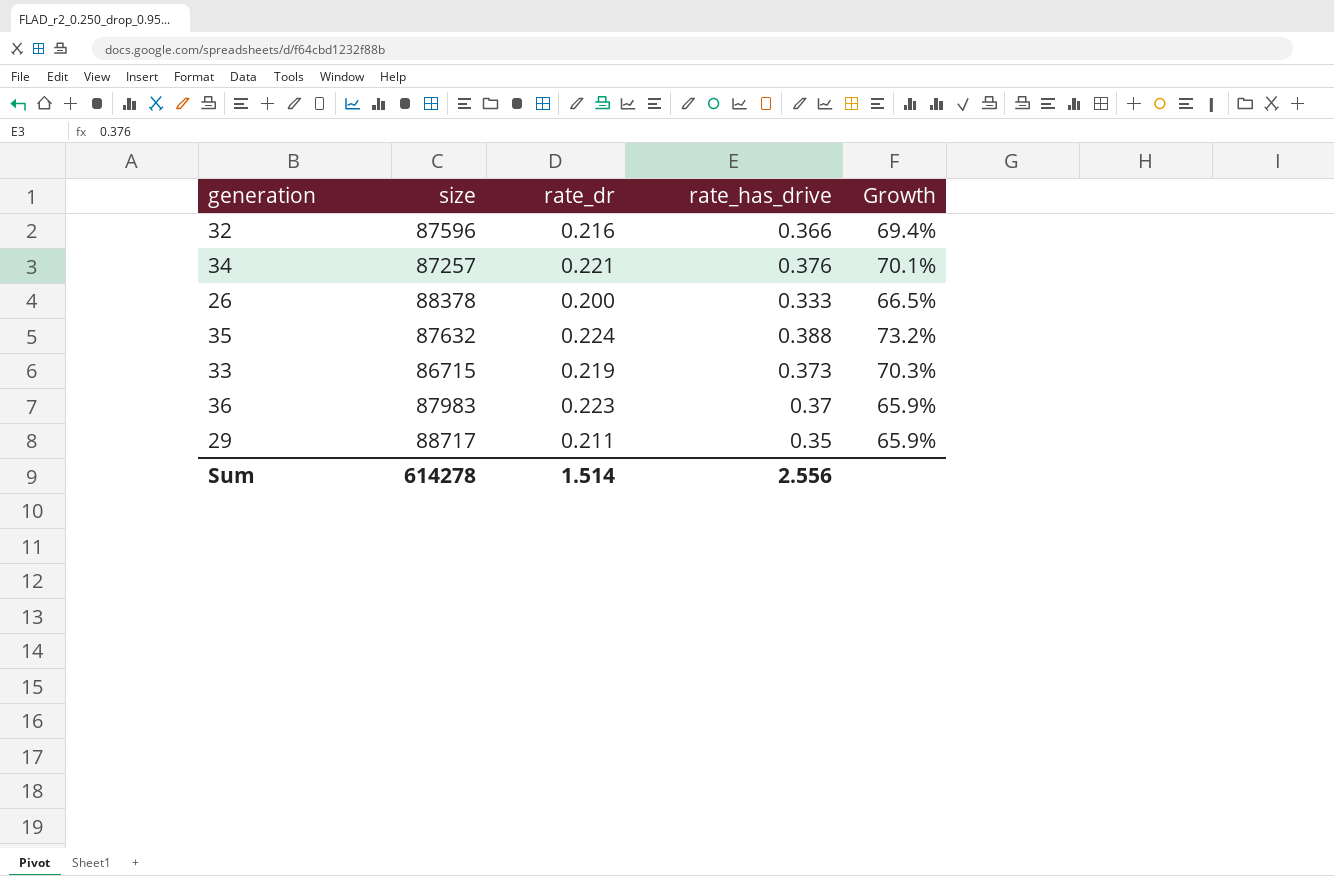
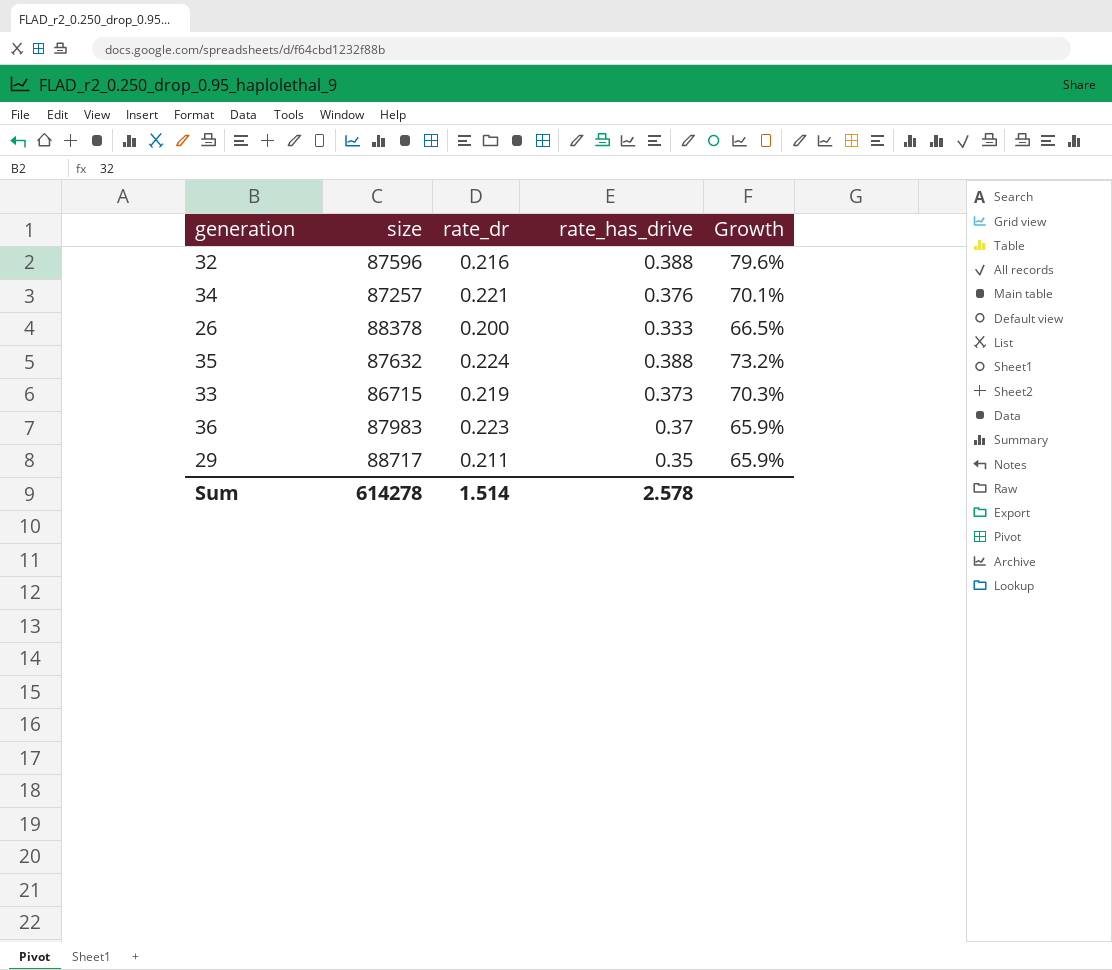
32 | rate_has_drive: 0.366 -> 0.388
32 | Growth: 69.4% -> 79.6%
Sum | rate_has_drive: 2.556 -> 2.578

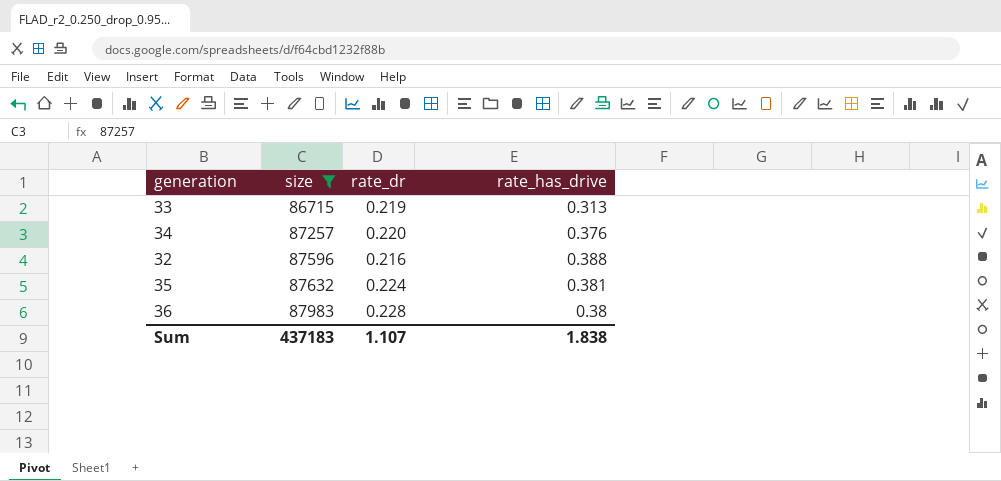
filter: none -> size <= 87983
row order: none -> size ascending
column Growth | formula: ([rate_has_drive] - [rate_dr]) / [rate_dr] -> none
33 | rate_has_drive: 0.373 -> 0.313
34 | rate_dr: 0.221 -> 0.220
35 | rate_has_drive: 0.388 -> 0.381
36 | rate_dr: 0.223 -> 0.228
36 | rate_has_drive: 0.37 -> 0.38
Sum | size: 614278 -> 437183
Sum | rate_dr: 1.514 -> 1.107
Sum | rate_has_drive: 2.578 -> 1.838

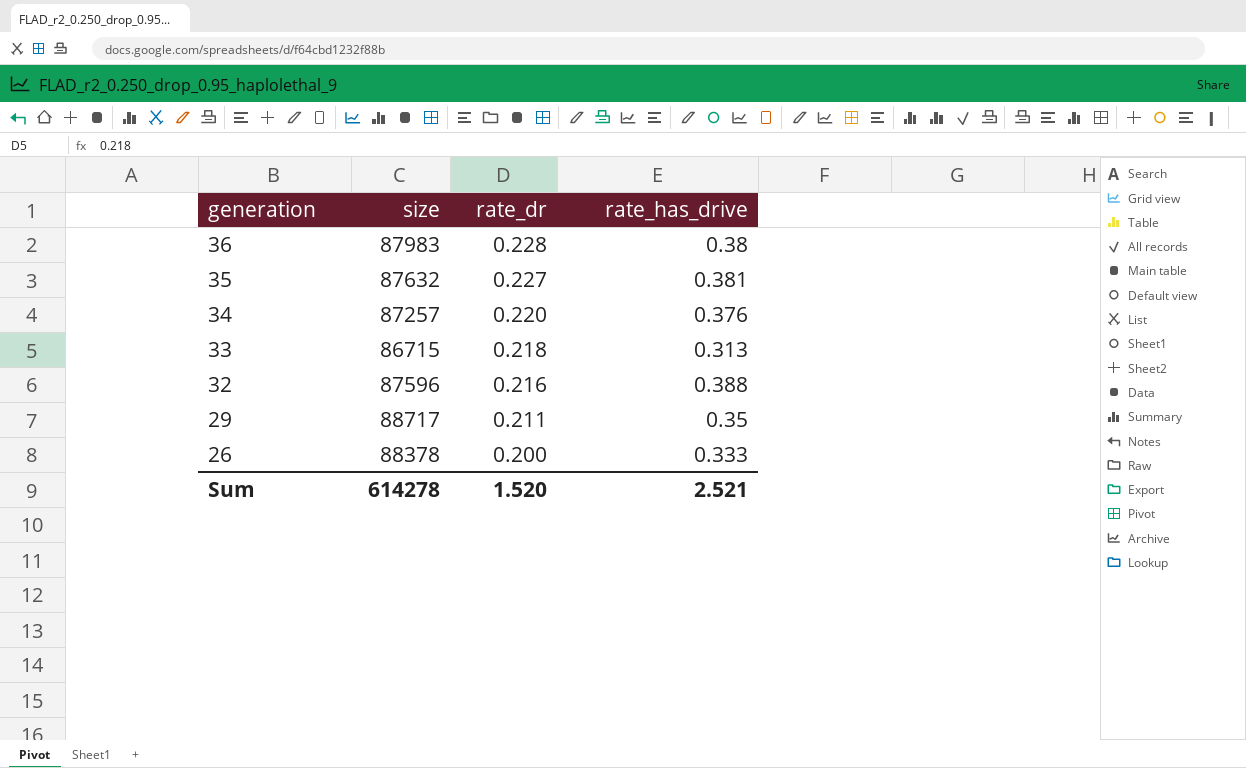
filter: size <= 87983 -> none
row order: size ascending -> generation descending
35 | rate_dr: 0.224 -> 0.227
33 | rate_dr: 0.219 -> 0.218
Sum | size: 437183 -> 614278
Sum | rate_dr: 1.107 -> 1.520
Sum | rate_has_drive: 1.838 -> 2.521

